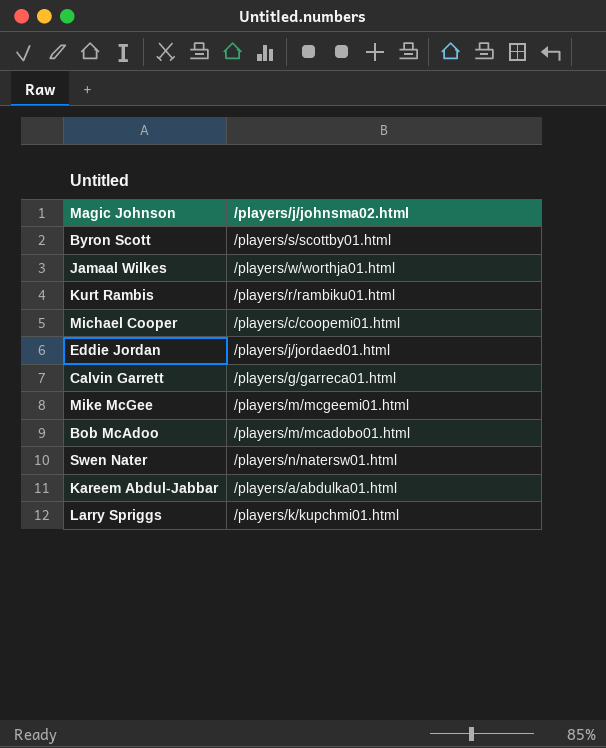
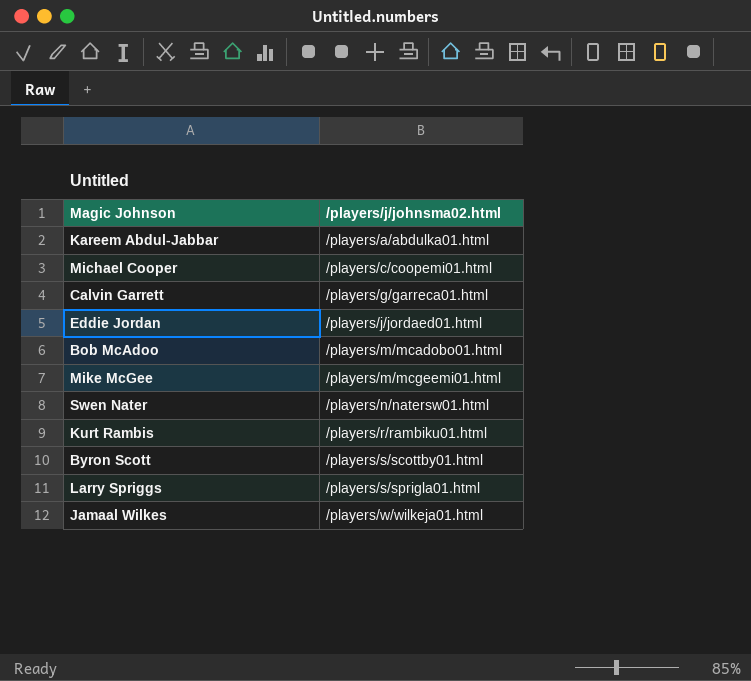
row order: none -> /players/j/johnsma02.html ascending
Larry Spriggs | /players/j/johnsma02.html: /players/k/kupchmi01.html -> /players/s/sprigla01.html
Jamaal Wilkes | /players/j/johnsma02.html: /players/w/worthja01.html -> /players/w/wilkeja01.html

